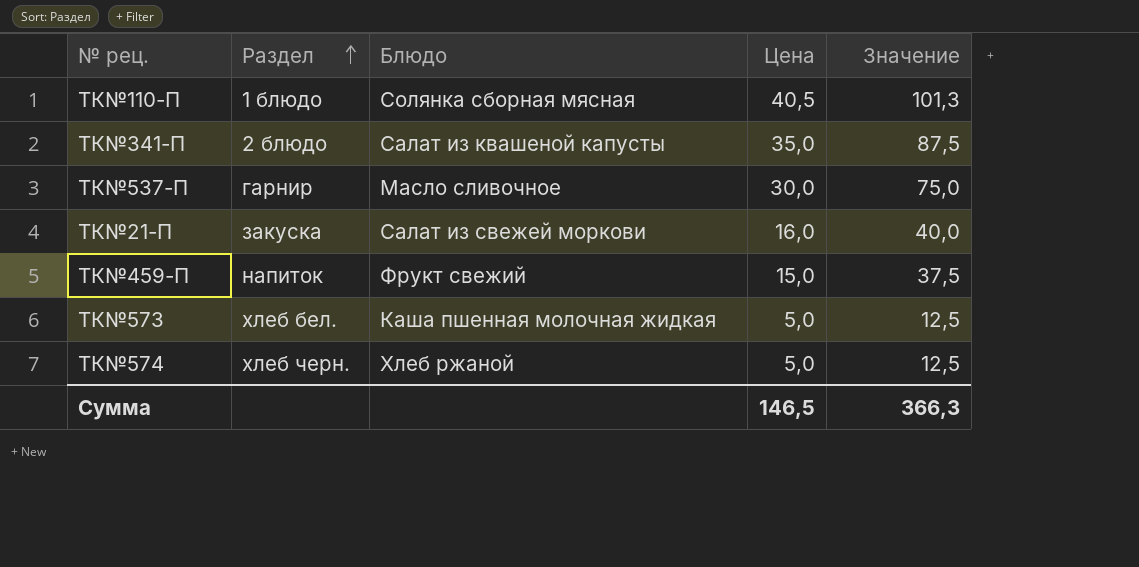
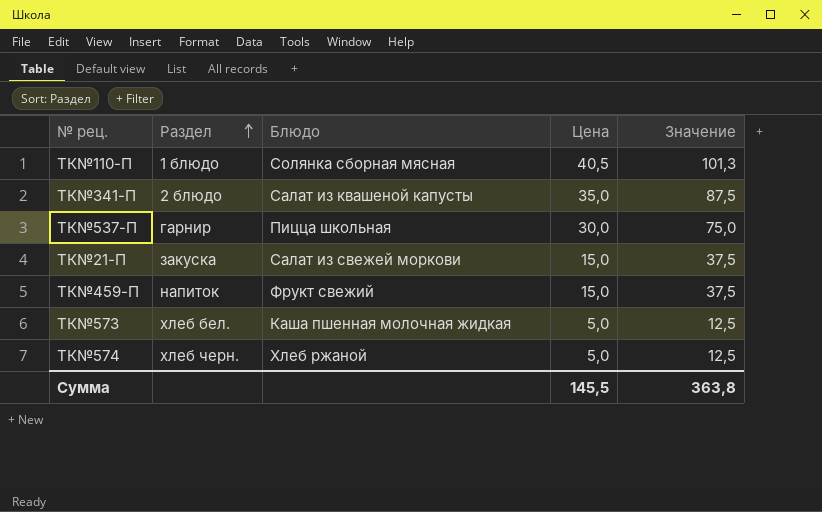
ТК№537-П | Блюдо: Масло сливочное -> Пицца школьная
ТК№21-П | Цена: 16,0 -> 15,0
ТК№21-П | Значение: 40,0 -> 37,5
Сумма | Цена: 146,5 -> 145,5
Сумма | Значение: 366,3 -> 363,8

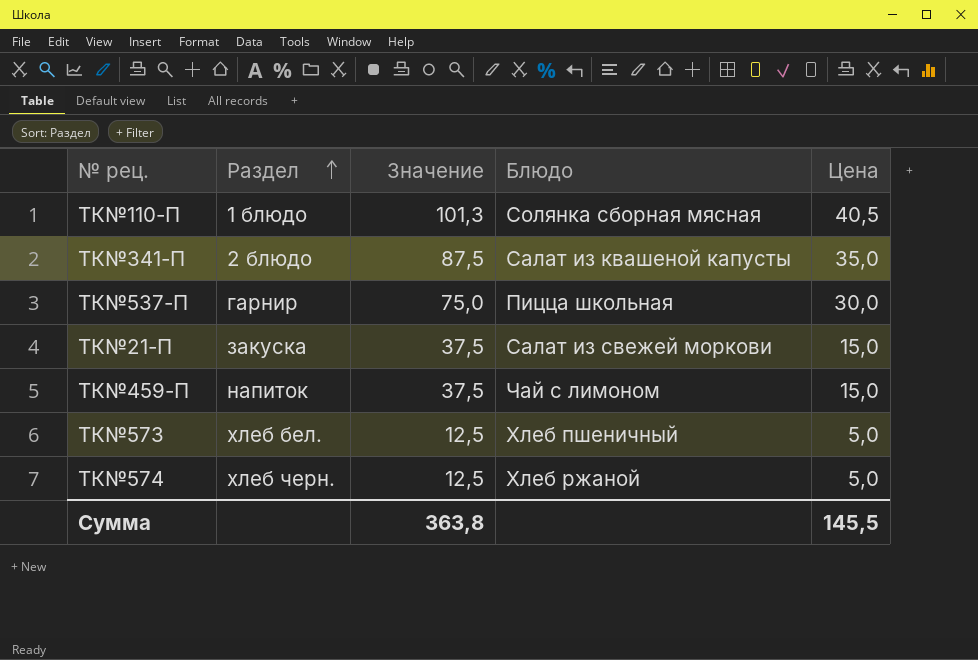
column Значение | position: 5 -> 3
ТК№459-П | Блюдо: Фрукт свежий -> Чай с лимоном
ТК№573 | Блюдо: Каша пшенная молочная жидкая -> Хлеб пшеничный

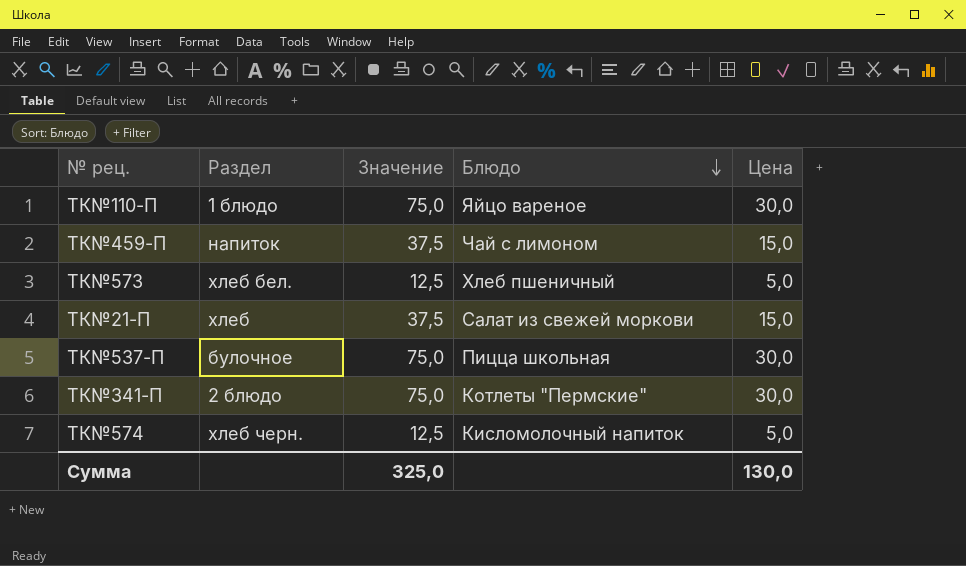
row order: Раздел ascending -> Блюдо descending
ТК№110-П | Значение: 101,3 -> 75,0
ТК№110-П | Блюдо: Солянка сборная мясная -> Яйцо вареное
ТК№110-П | Цена: 40,5 -> 30,0
ТК№21-П | Раздел: закуска -> хлеб
ТК№537-П | Раздел: гарнир -> булочное
ТК№341-П | Значение: 87,5 -> 75,0
ТК№341-П | Блюдо: Салат из квашеной капусты -> Котлеты "Пермские"
ТК№341-П | Цена: 35,0 -> 30,0
ТК№574 | Блюдо: Хлеб ржаной -> Кисломолочный напиток
Сумма | Значение: 363,8 -> 325,0
Сумма | Цена: 145,5 -> 130,0

